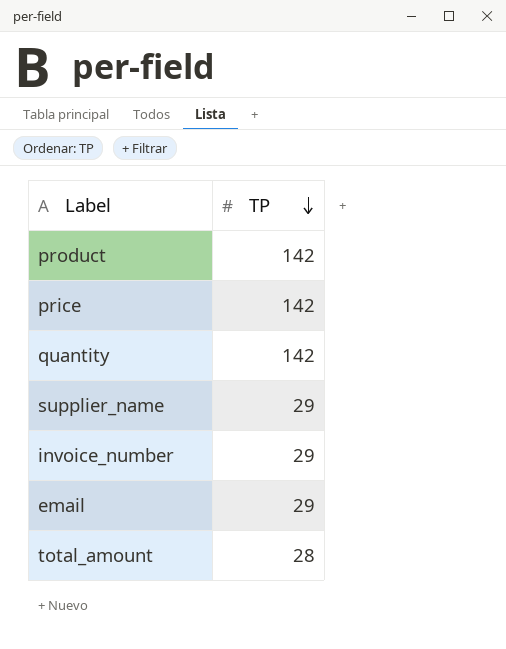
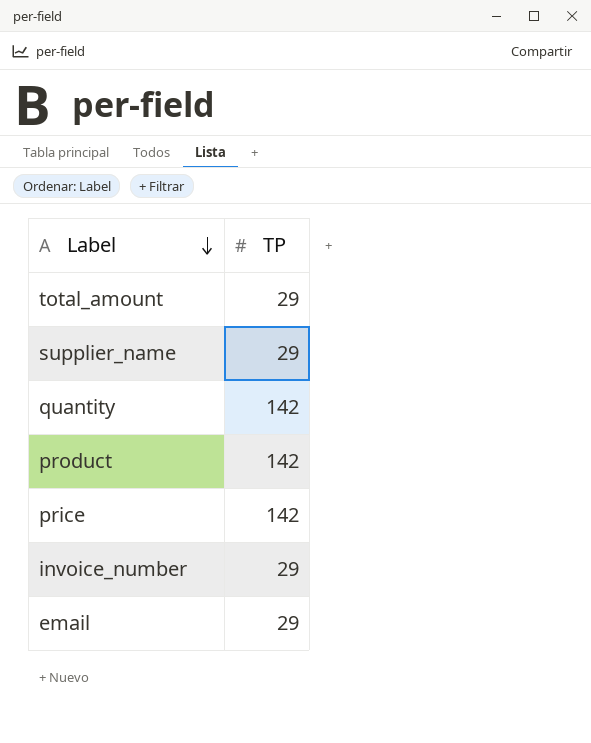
row order: TP descending -> Label descending
total_amount | TP: 28 -> 29

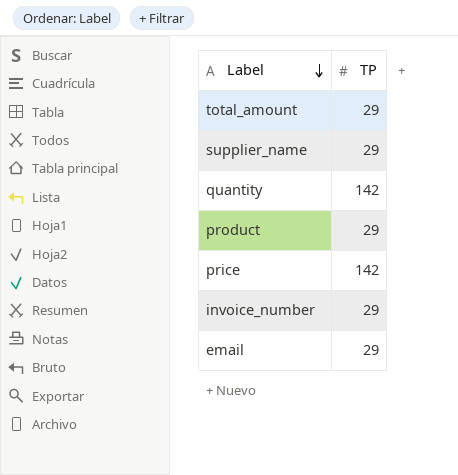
product | TP: 142 -> 29

